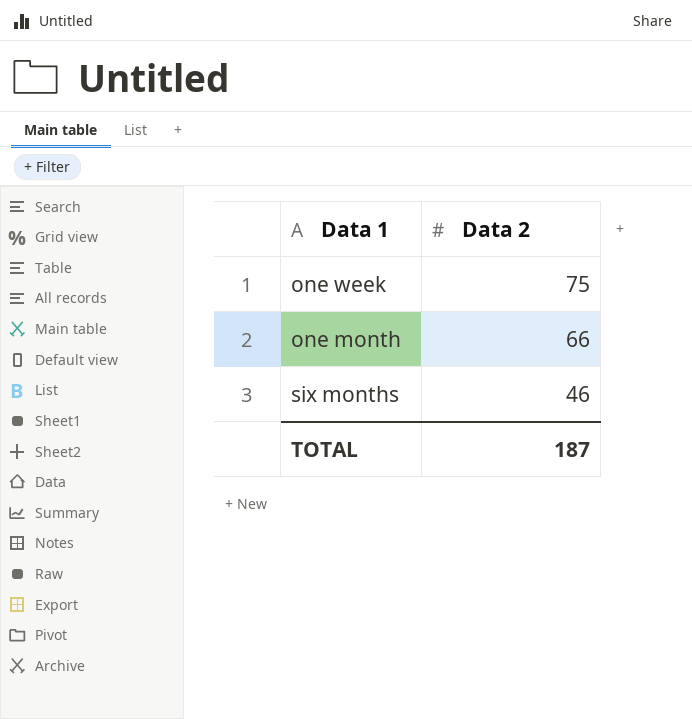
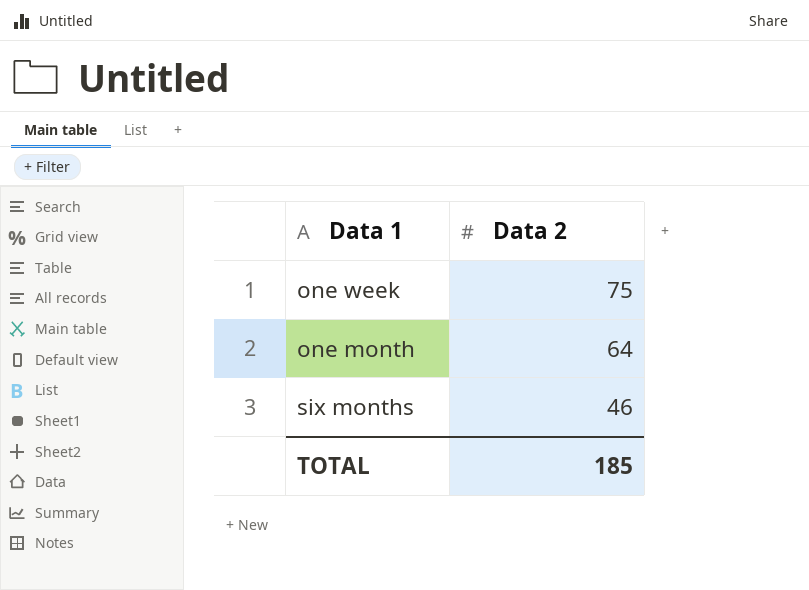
one month | Data 2: 66 -> 64
TOTAL | Data 2: 187 -> 185

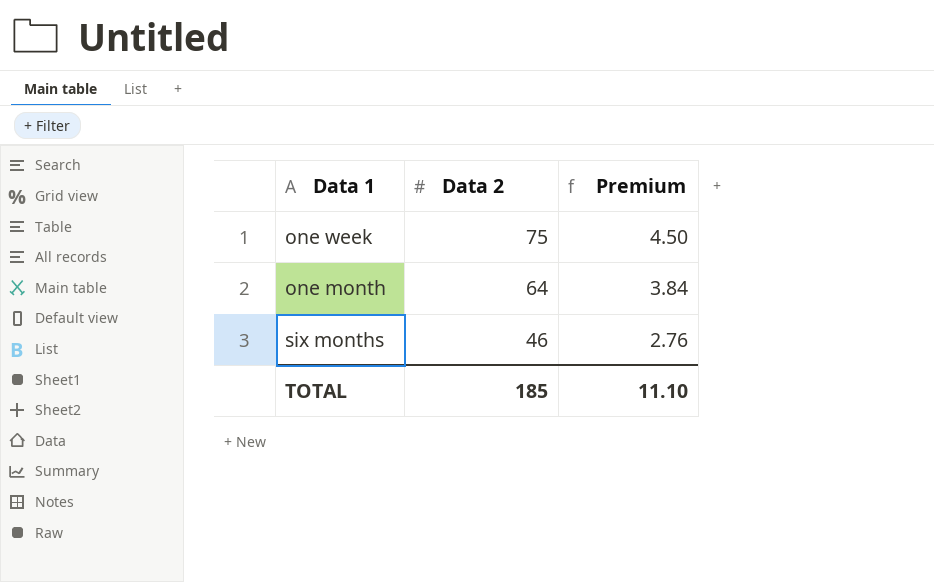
column Premium | formula: none -> [Data 2] * 0.06

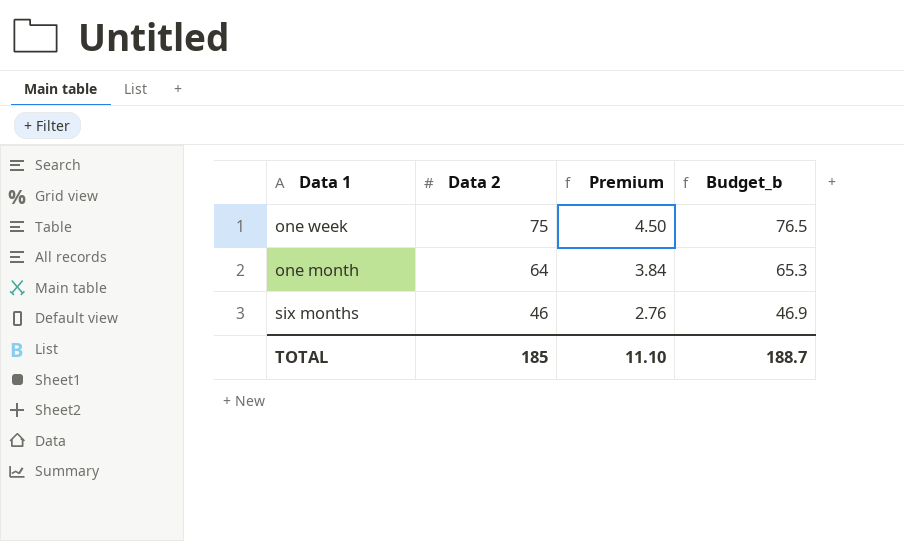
column Budget_b | formula: none -> [Data 2] * 1.02

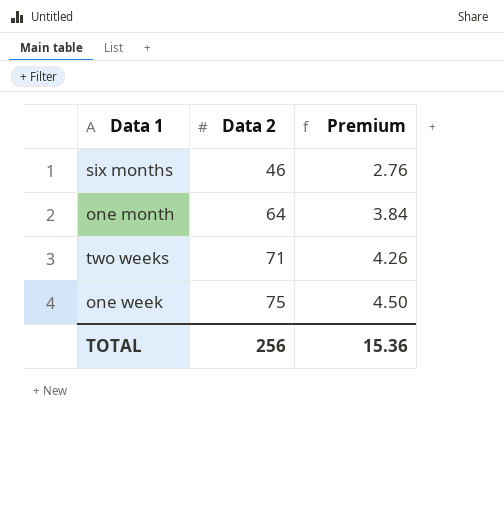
row order: Data 2 descending -> Data 2 ascending
column Budget_b | formula: [Data 2] * 1.02 -> none
row two weeks: none -> 71 | 4.26
TOTAL | Data 2: 185 -> 256
TOTAL | Premium: 11.10 -> 15.36

